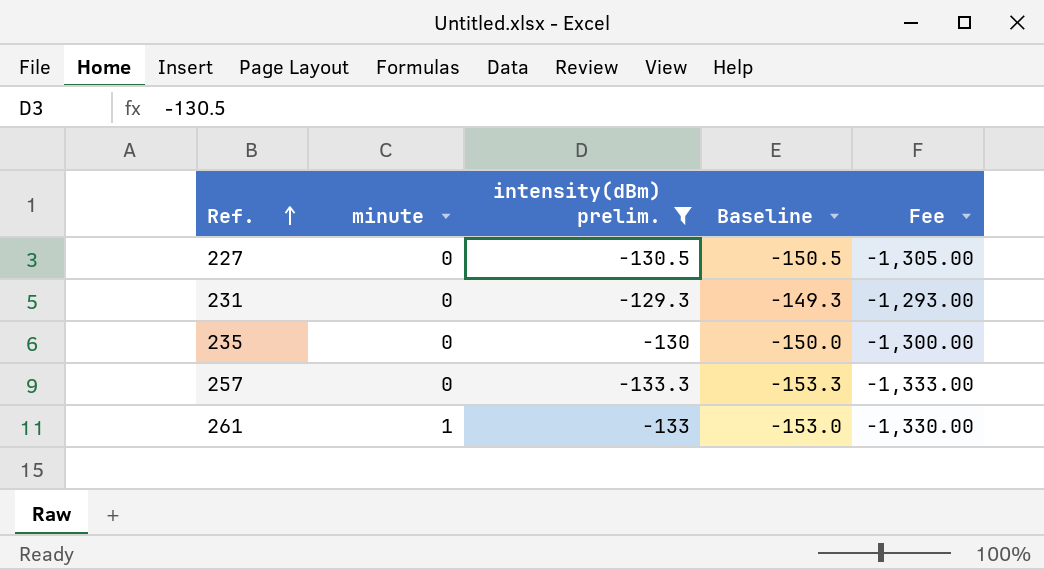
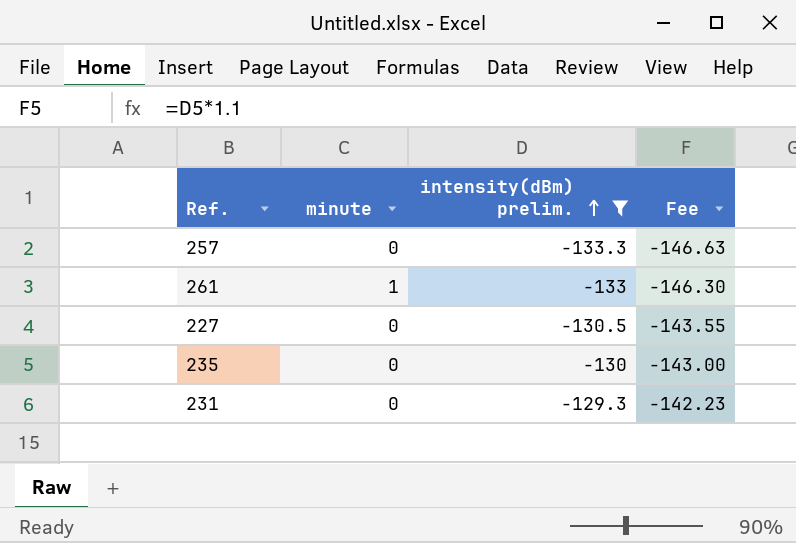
row order: Ref. ascending -> intensity(dBm) prelim. ascending
column Baseline | formula: [intensity(dBm) prelim.] - 20 -> none
column Fee | formula: [intensity(dBm) prelim.] * 10 -> [intensity(dBm) prelim.] * 1.1

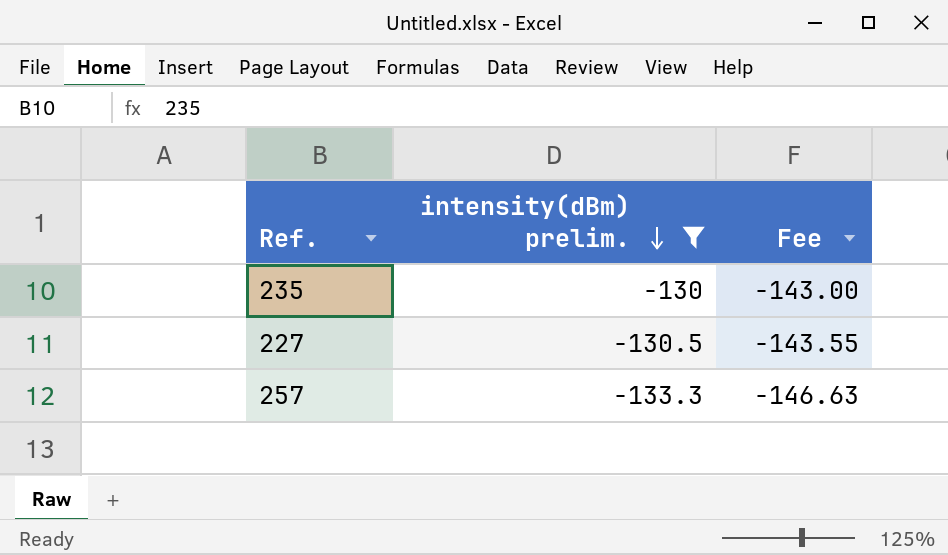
row order: intensity(dBm) prelim. ascending -> intensity(dBm) prelim. descending
column minute | position: 2 -> none
row 261: 1 | -133 | -146.30 -> none
row 231: 0 | -129.3 | -142.23 -> none

